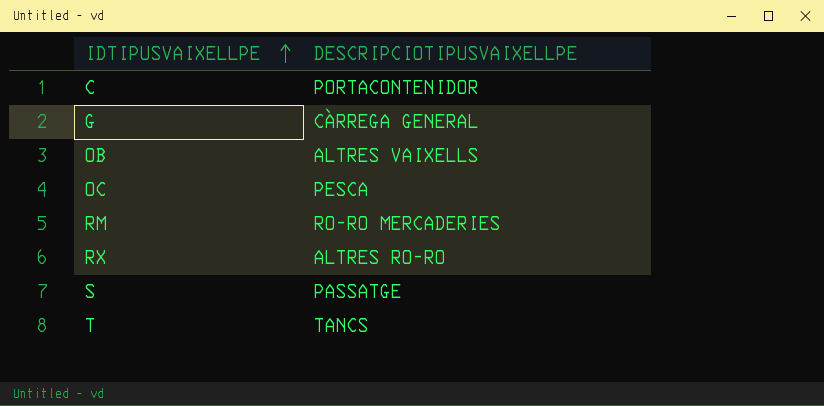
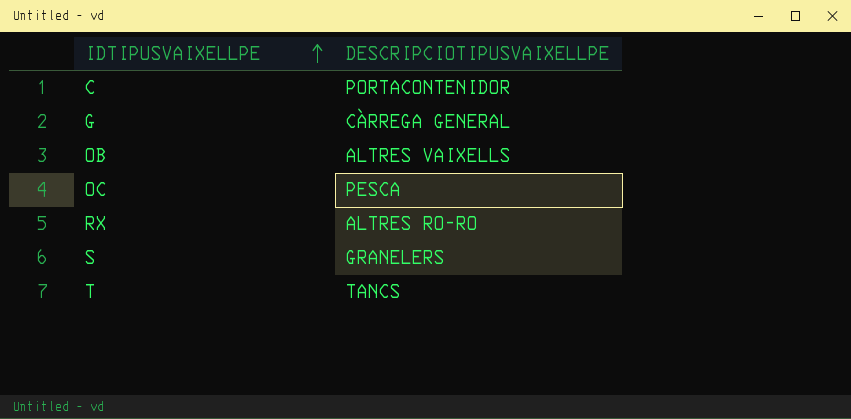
row RM: RO-RO MERCADERIES -> none
S | DESCRIPCIOTIPUSVAIXELLPE: PASSATGE -> GRANELERS

